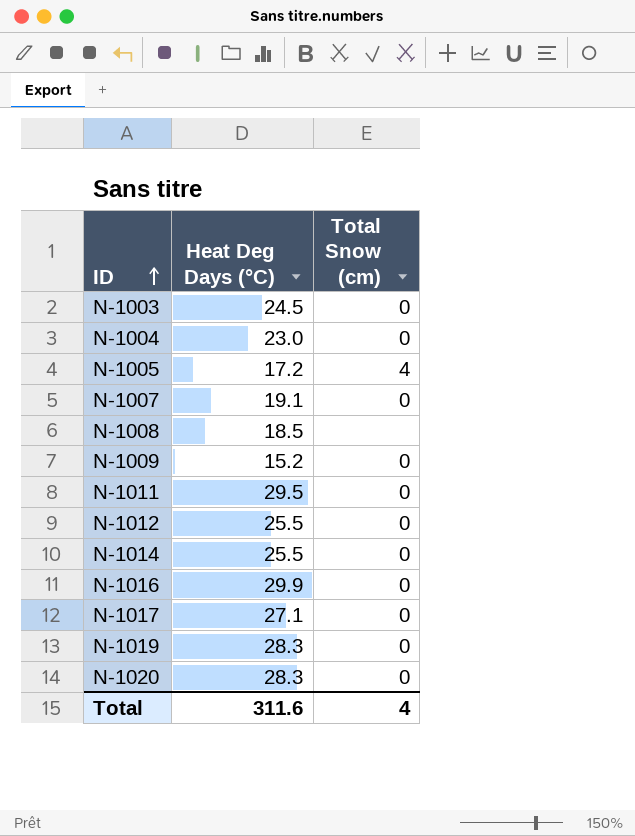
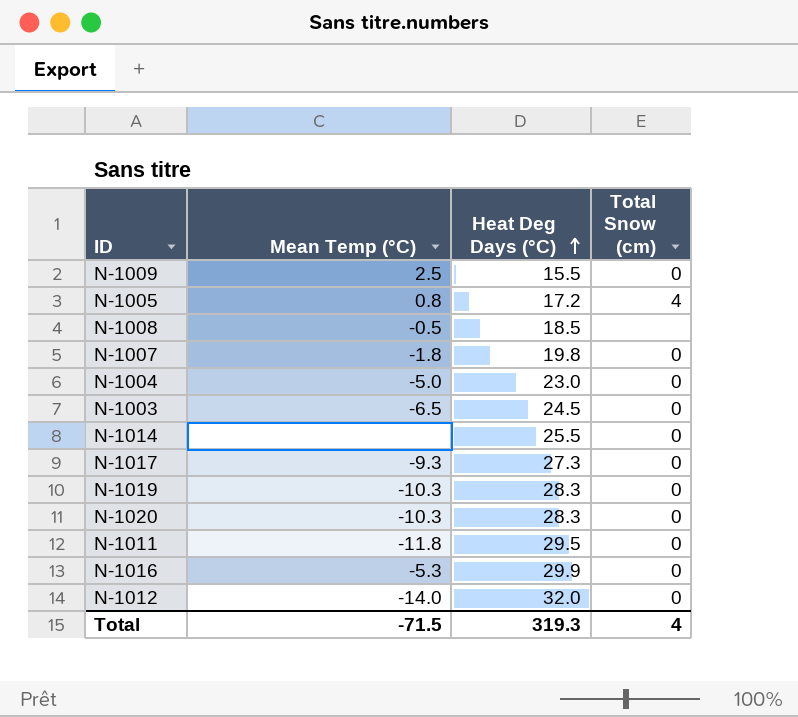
row order: ID ascending -> Heat Deg Days (°C) ascending
column Mean Temp (°C) | position: none -> 2
N-1009 | Heat Deg Days (°C): 15.2 -> 15.5
N-1007 | Heat Deg Days (°C): 19.1 -> 19.8
N-1017 | Heat Deg Days (°C): 27.1 -> 27.3
N-1012 | Heat Deg Days (°C): 25.5 -> 32.0
Total | Heat Deg Days (°C): 311.6 -> 319.3

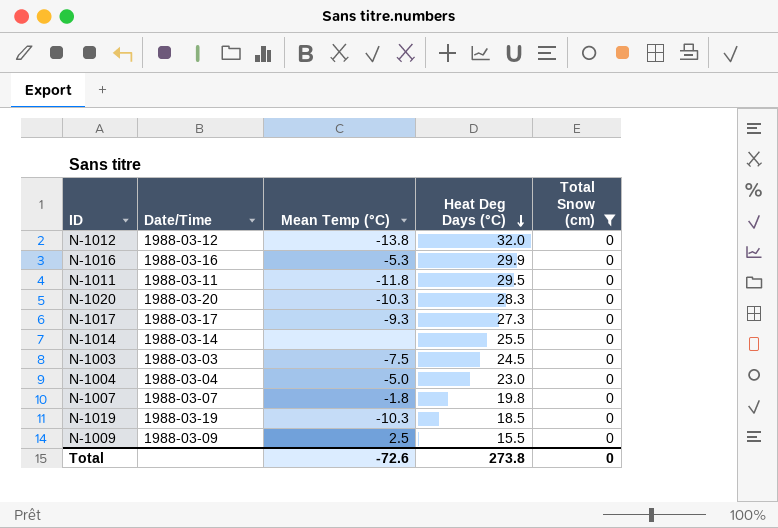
filter: none -> Total Snow (cm) = 0
row order: Heat Deg Days (°C) ascending -> Heat Deg Days (°C) descending
column Date/Time | position: none -> 2
N-1012 | Mean Temp (°C): -14.0 -> -13.8
N-1003 | Mean Temp (°C): -6.5 -> -7.5
N-1019 | Heat Deg Days (°C): 28.3 -> 18.5
Total | Mean Temp (°C): -71.5 -> -72.6
Total | Heat Deg Days (°C): 319.3 -> 273.8
Total | Total Snow (cm): 4 -> 0

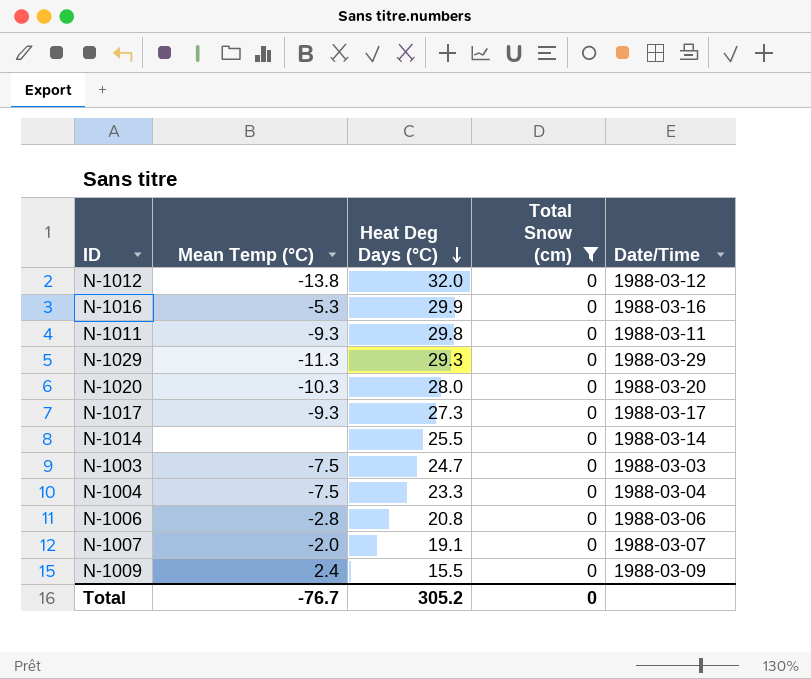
column Date/Time | position: 2 -> 5
row N-1019: 1988-03-19 | -10.3 | 18.5 | 0 -> none
N-1011 | Mean Temp (°C): -11.8 -> -9.3
N-1011 | Heat Deg Days (°C): 29.5 -> 29.8
row N-1029: none -> -11.3 | 29.3 | 0 | 1988-03-29
N-1020 | Heat Deg Days (°C): 28.3 -> 28.0
N-1003 | Heat Deg Days (°C): 24.5 -> 24.7
N-1004 | Mean Temp (°C): -5.0 -> -7.5
N-1004 | Heat Deg Days (°C): 23.0 -> 23.3
row N-1006: none -> -2.8 | 20.8 | 0 | 1988-03-06
N-1007 | Mean Temp (°C): -1.8 -> -2.0
N-1007 | Heat Deg Days (°C): 19.8 -> 19.1
N-1009 | Mean Temp (°C): 2.5 -> 2.4
Total | Mean Temp (°C): -72.6 -> -76.7
Total | Heat Deg Days (°C): 273.8 -> 305.2

